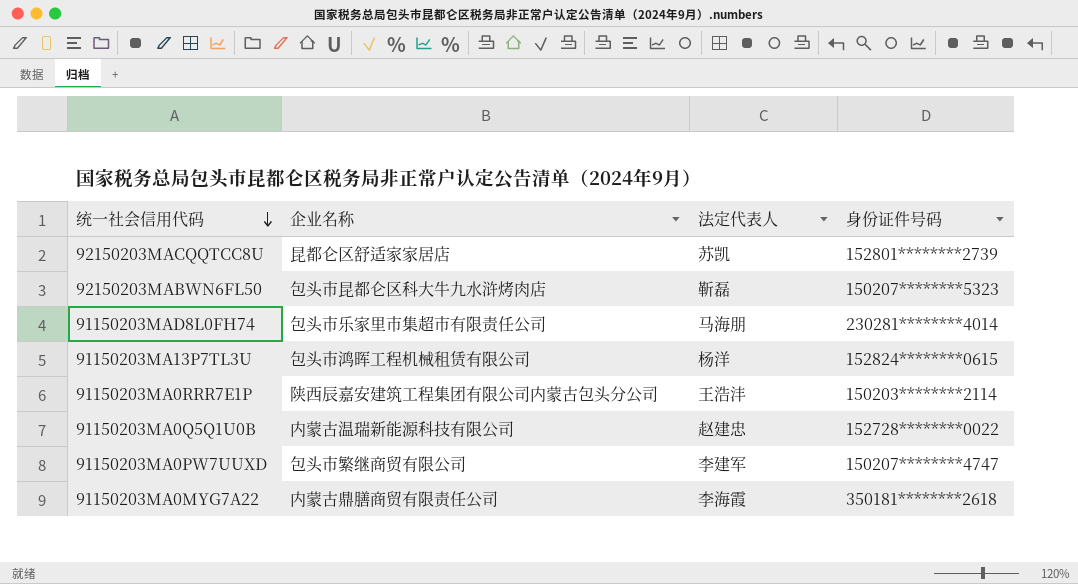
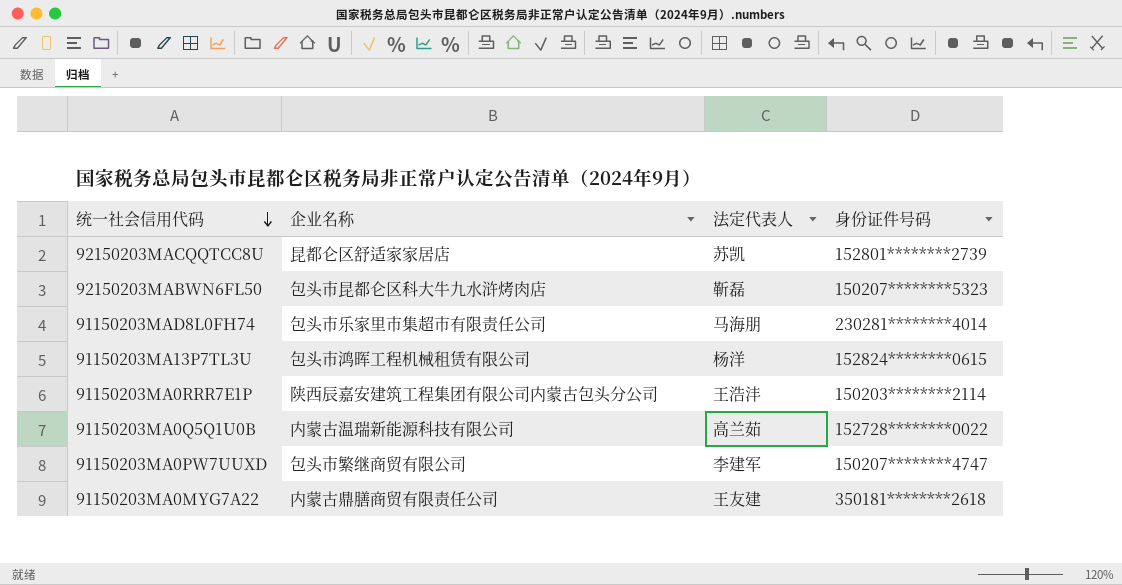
91150203MA0Q5Q1U0B | 法定代表人: 赵建忠 -> 高兰茹
91150203MA0MYG7A22 | 法定代表人: 李海霞 -> 王友建

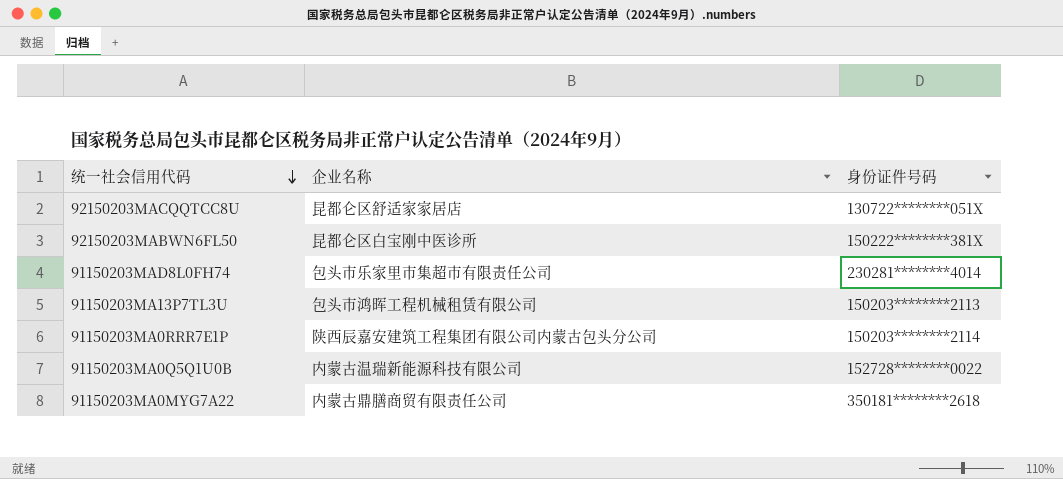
column 法定代表人 | position: 3 -> none
row 91150203MA0PW7UUXD: 包头市繁继商贸有限公司 | 李建军 | 150207********4747 -> none
92150203MACQQTCC8U | 身份证件号码: 152801********2739 -> 130722********051X
92150203MABWN6FL50 | 企业名称: 包头市昆都仑区科大牛九水浒烤肉店 -> 昆都仑区白宝刚中医诊所
92150203MABWN6FL50 | 身份证件号码: 150207********5323 -> 150222********381X
91150203MA13P7TL3U | 身份证件号码: 152824********0615 -> 150203********2113

